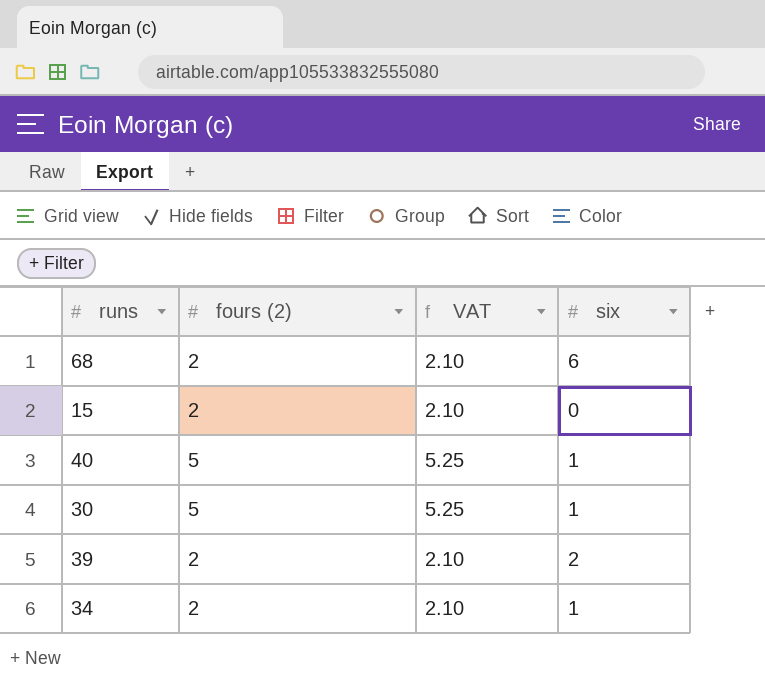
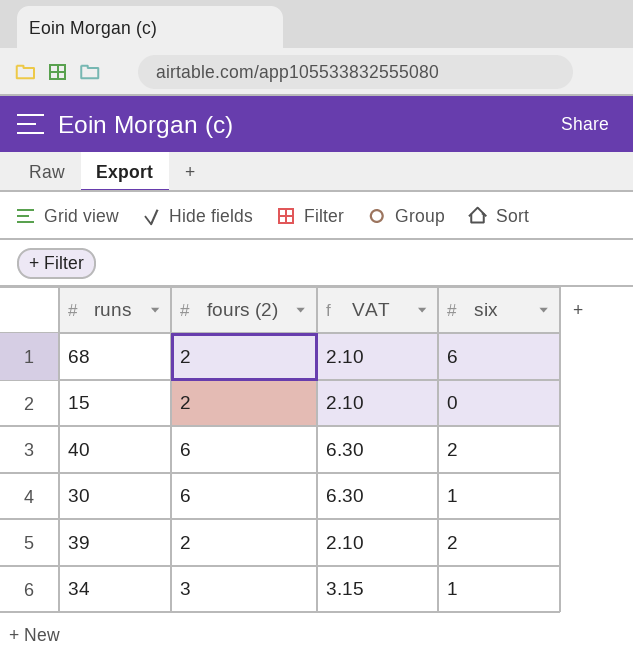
40 | fours (2): 5 -> 6
40 | VAT: 5.25 -> 6.30
40 | six: 1 -> 2
30 | fours (2): 5 -> 6
30 | VAT: 5.25 -> 6.30
34 | fours (2): 2 -> 3
34 | VAT: 2.10 -> 3.15

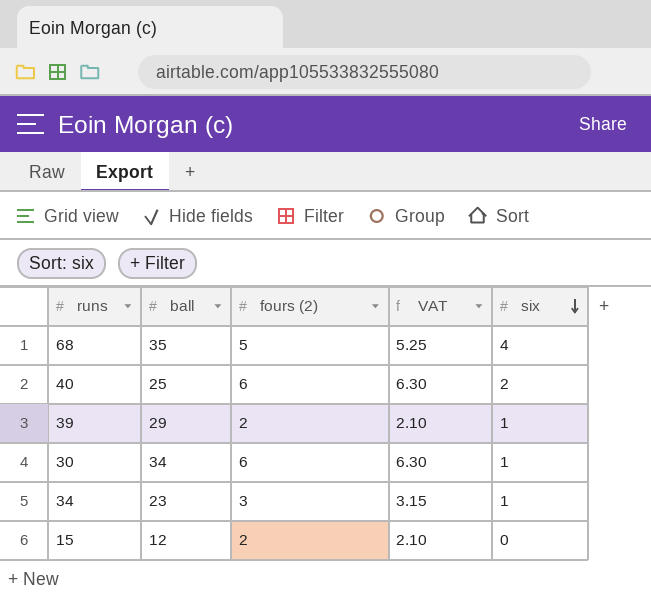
row order: none -> six descending
column ball | position: none -> 2
68 | fours (2): 2 -> 5
68 | VAT: 2.10 -> 5.25
68 | six: 6 -> 4
39 | six: 2 -> 1

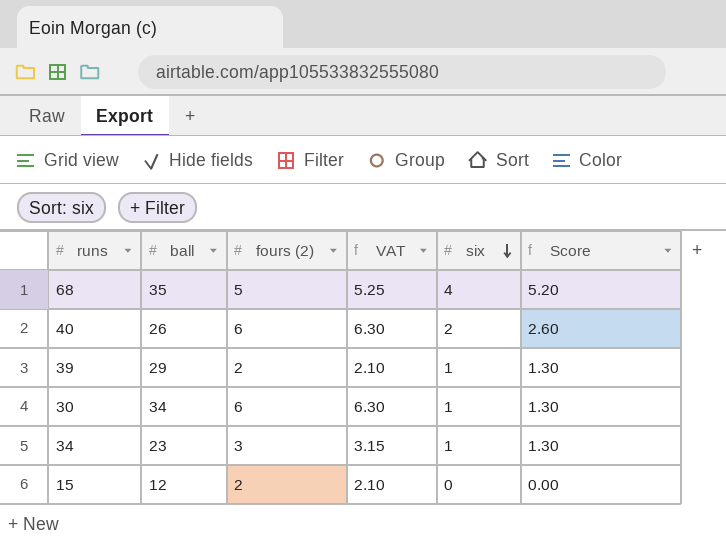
column Score | formula: none -> [six] * 1.3
40 | ball: 25 -> 26

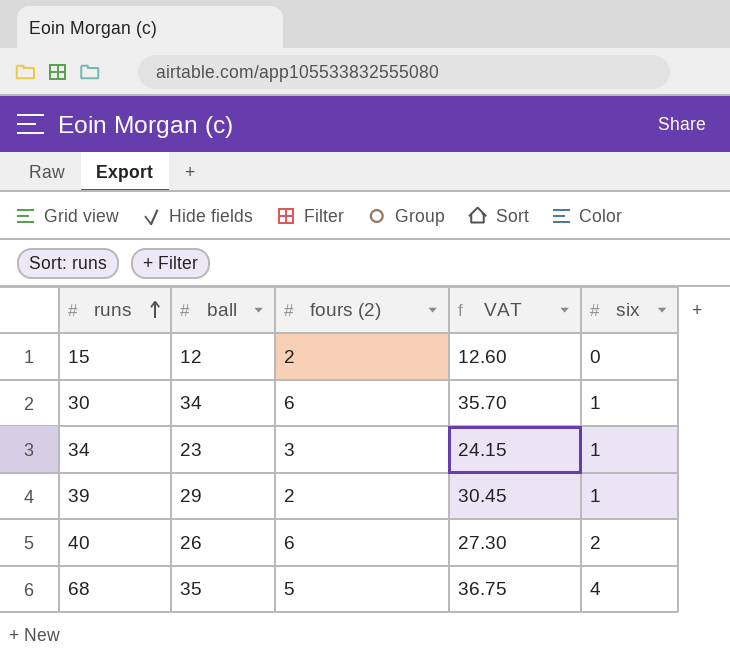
row order: six descending -> runs ascending
column Score | formula: [six] * 1.3 -> none
column VAT | formula: [fours (2)] * 1.05 -> [ball] * 1.05

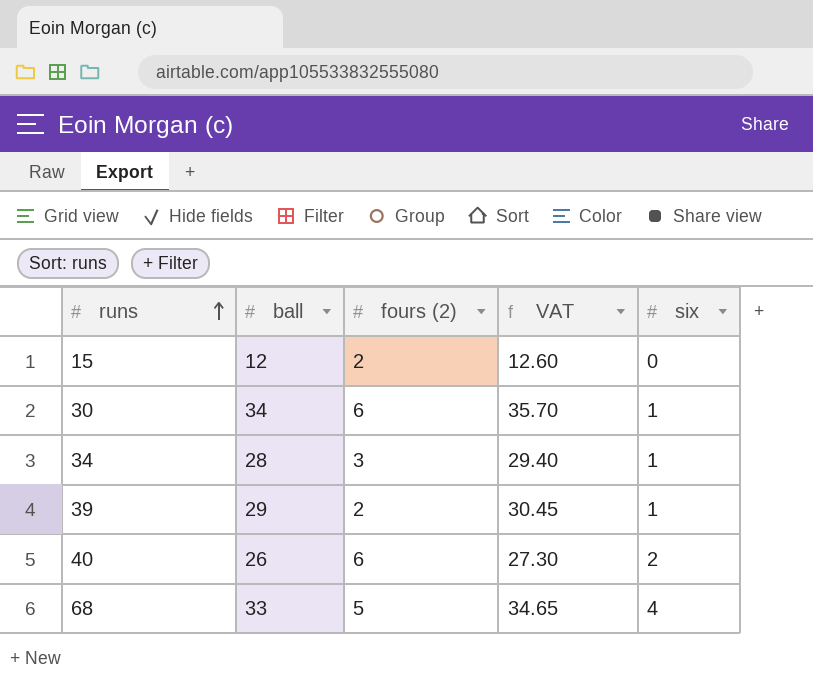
34 | ball: 23 -> 28
34 | VAT: 24.15 -> 29.40
68 | ball: 35 -> 33
68 | VAT: 36.75 -> 34.65

